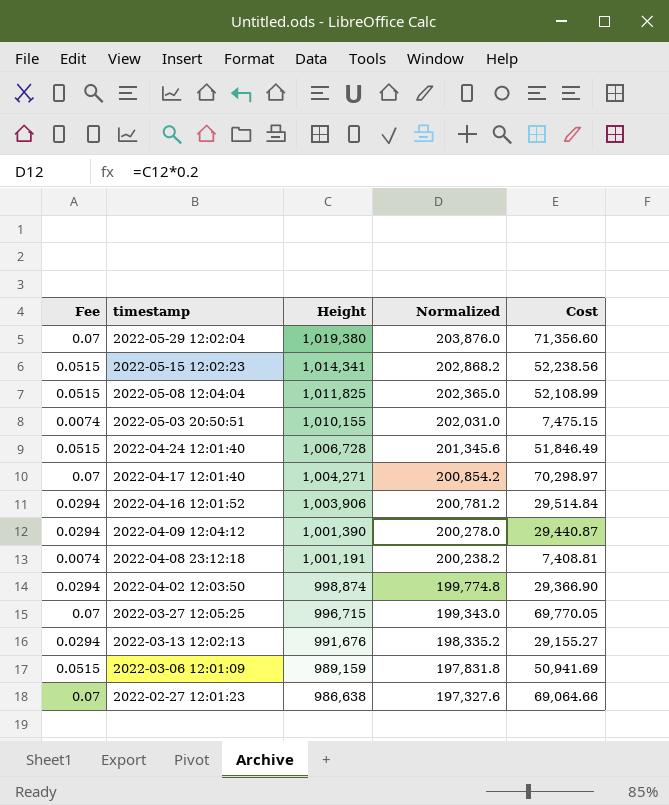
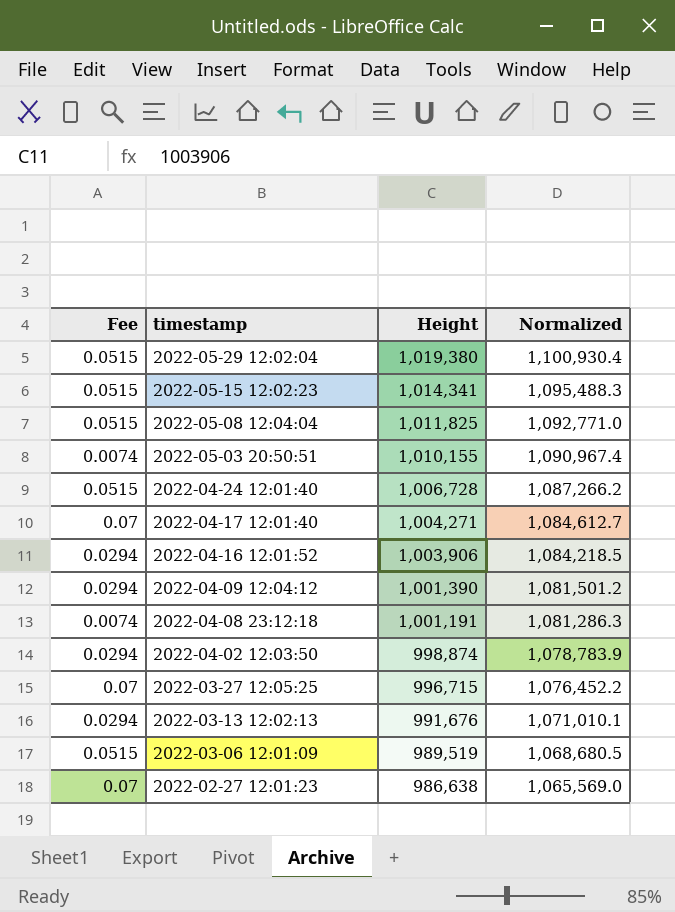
column Cost | formula: [Fee] * [Height] -> none
column Normalized | formula: [Height] * 0.2 -> [Height] * 1.08
2022-05-29 12:02:04 | Fee: 0.07 -> 0.0515
2022-03-06 12:01:09 | Height: 989,159 -> 989,519

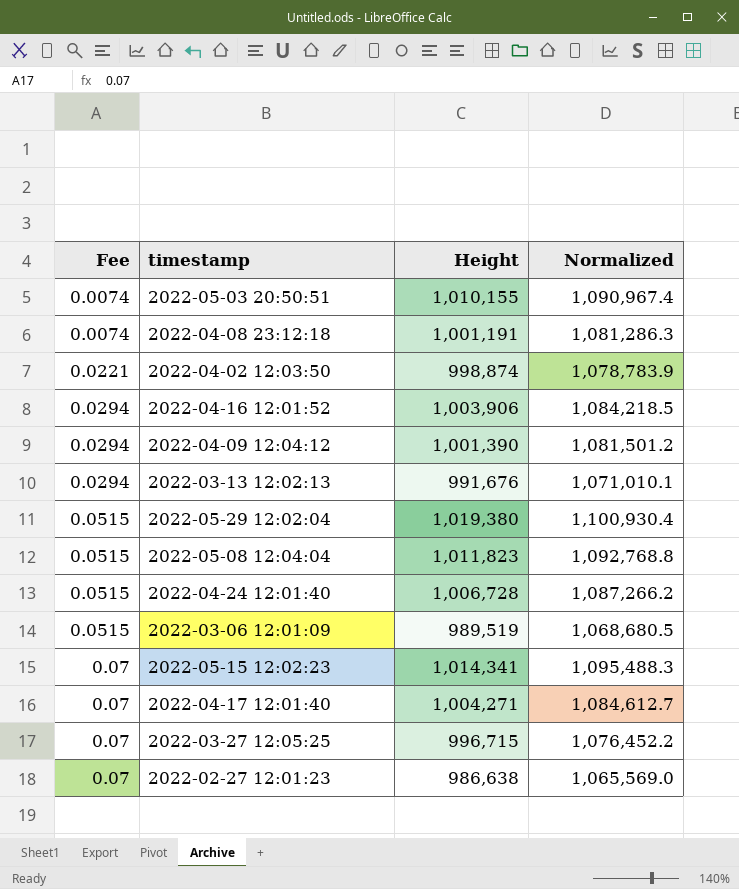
row order: timestamp descending -> Fee ascending
2022-04-02 12:03:50 | Fee: 0.0294 -> 0.0221
2022-05-08 12:04:04 | Height: 1,011,825 -> 1,011,823
2022-05-08 12:04:04 | Normalized: 1,092,771.0 -> 1,092,768.8
2022-05-15 12:02:23 | Fee: 0.0515 -> 0.07

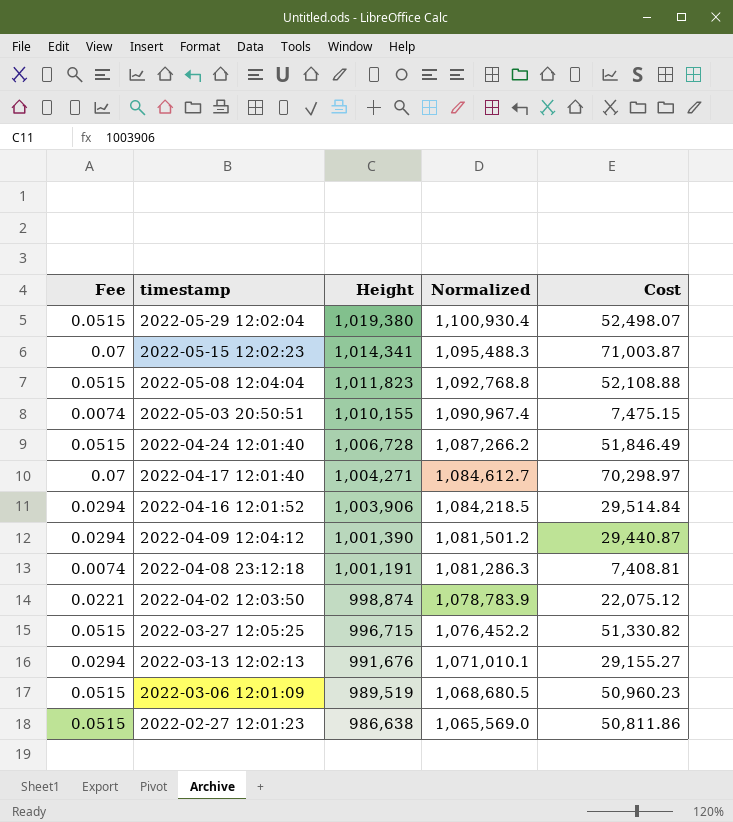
row order: Fee ascending -> timestamp descending
column Cost | formula: none -> [Fee] * [Height]
2022-03-27 12:05:25 | Fee: 0.07 -> 0.0515
2022-02-27 12:01:23 | Fee: 0.07 -> 0.0515

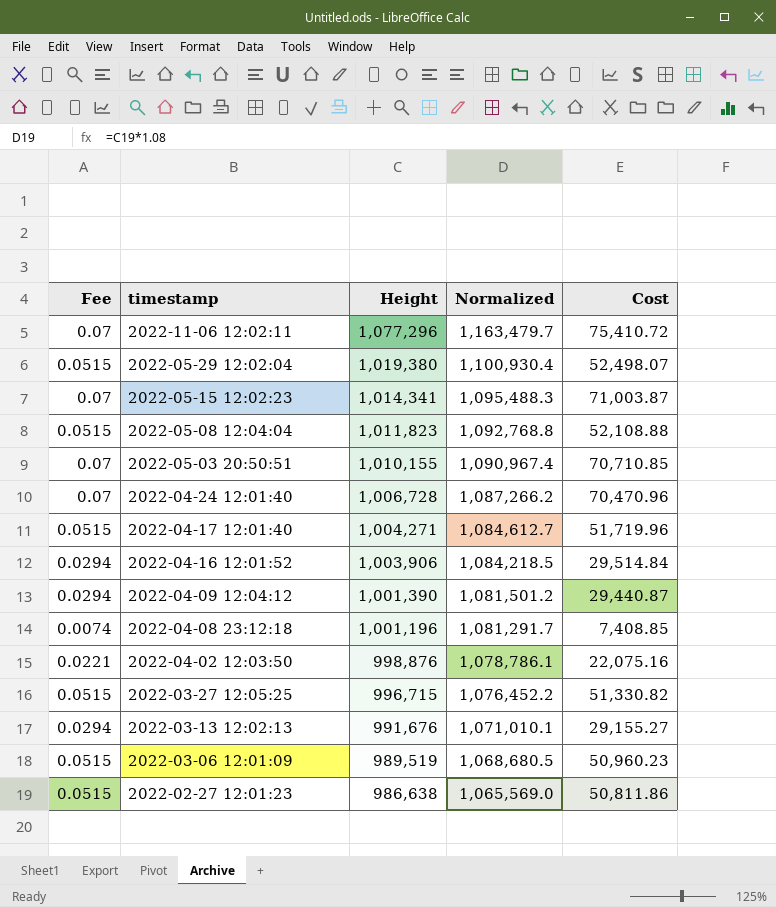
row 2022-11-06 12:02:11: none -> 0.07 | 1,077,296 | 1,163,479.7 | 75,410.72
2022-05-03 20:50:51 | Fee: 0.0074 -> 0.07
2022-05-03 20:50:51 | Cost: 7,475.15 -> 70,710.85
2022-04-24 12:01:40 | Fee: 0.0515 -> 0.07
2022-04-24 12:01:40 | Cost: 51,846.49 -> 70,470.96
2022-04-17 12:01:40 | Fee: 0.07 -> 0.0515
2022-04-17 12:01:40 | Cost: 70,298.97 -> 51,719.96
2022-04-08 23:12:18 | Height: 1,001,191 -> 1,001,196
2022-04-08 23:12:18 | Normalized: 1,081,286.3 -> 1,081,291.7
2022-04-08 23:12:18 | Cost: 7,408.81 -> 7,408.85
2022-04-02 12:03:50 | Height: 998,874 -> 998,876
2022-04-02 12:03:50 | Normalized: 1,078,783.9 -> 1,078,786.1
2022-04-02 12:03:50 | Cost: 22,075.12 -> 22,075.16

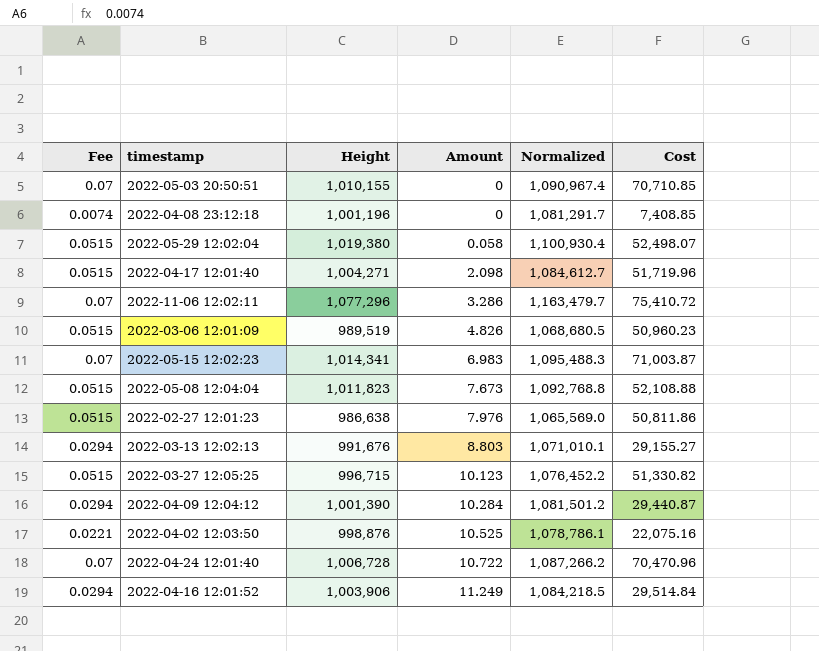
row order: timestamp descending -> Amount ascending
column Amount | position: none -> 4

